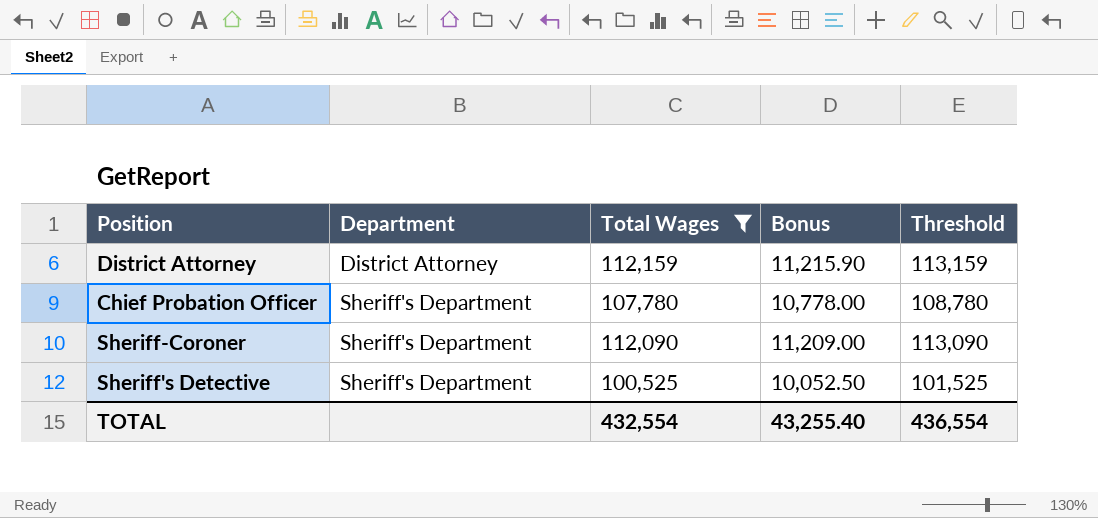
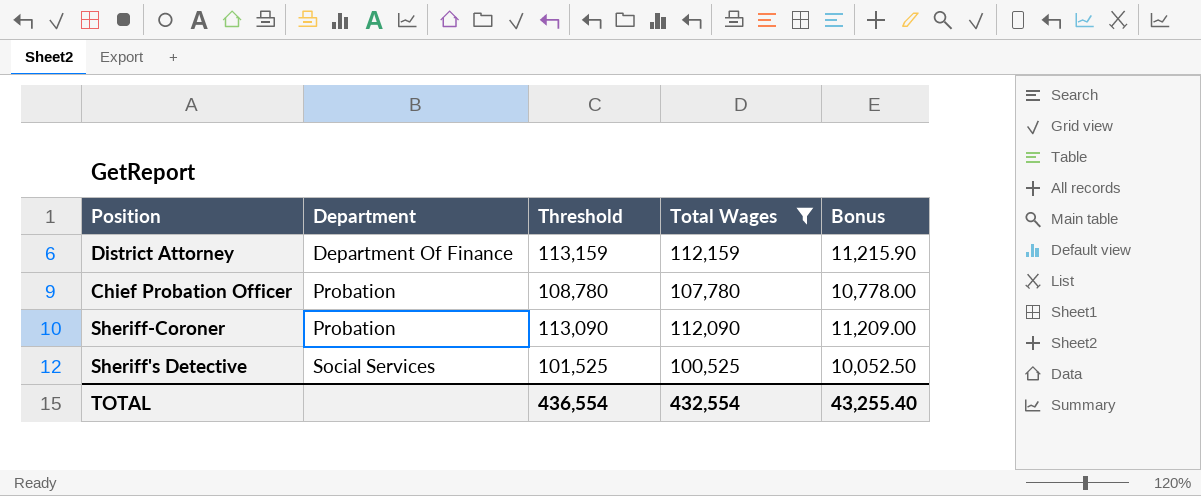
column Threshold | position: 5 -> 3
District Attorney | Department: District Attorney -> Department Of Finance
Chief Probation Officer | Department: Sheriff's Department -> Probation
Sheriff-Coroner | Department: Sheriff's Department -> Probation
Sheriff's Detective | Department: Sheriff's Department -> Social Services

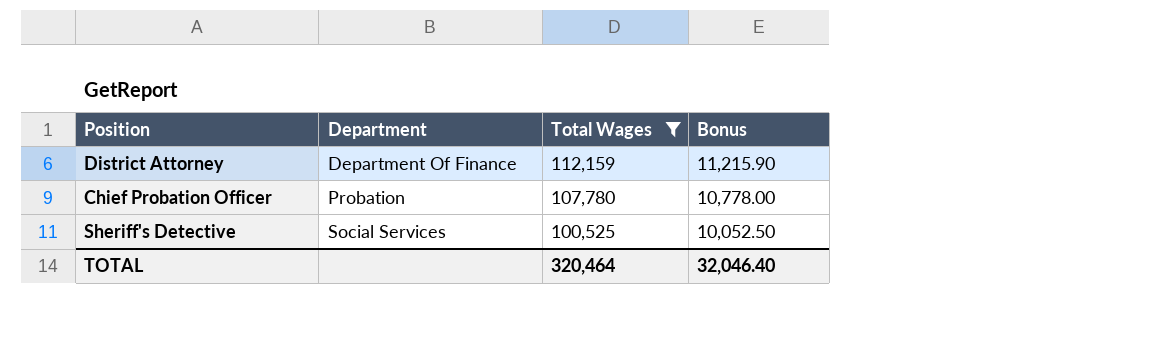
column Threshold | formula: [Total Wages] + 1000 -> none
row Sheriff-Coroner: Probation | 113,090 | 112,090 | 11,209.00 -> none
TOTAL | Total Wages: 432,554 -> 320,464
TOTAL | Bonus: 43,255.40 -> 32,046.40

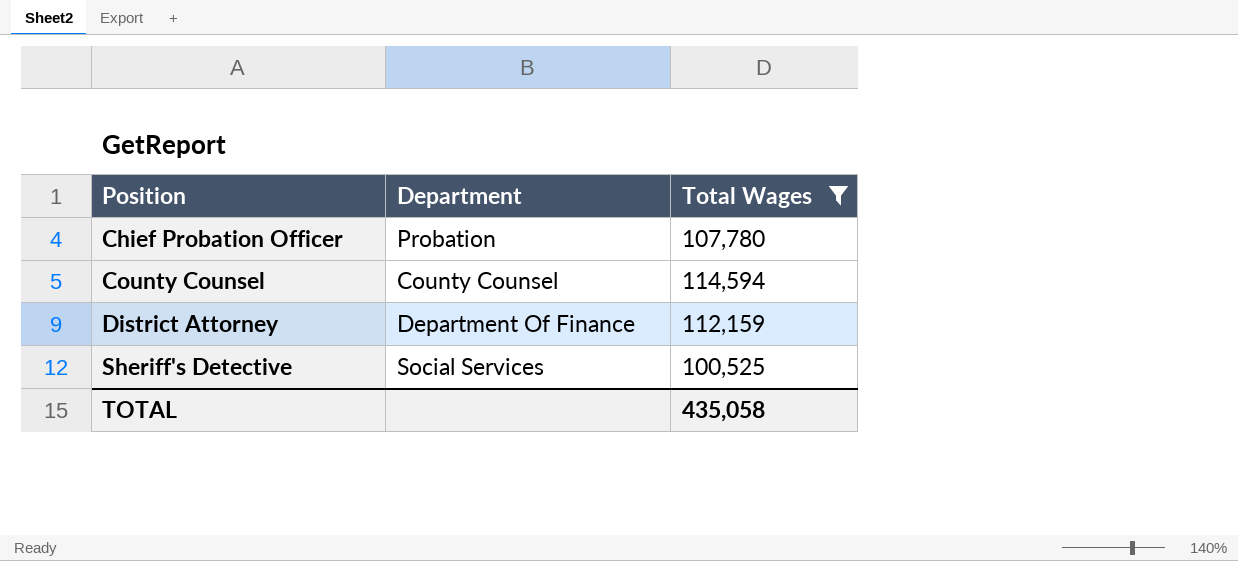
row order: Department ascending -> Position ascending
column Bonus | formula: [Total Wages] * 0.1 -> none
row County Counsel: none -> County Counsel | 114,594
TOTAL | Total Wages: 320,464 -> 435,058

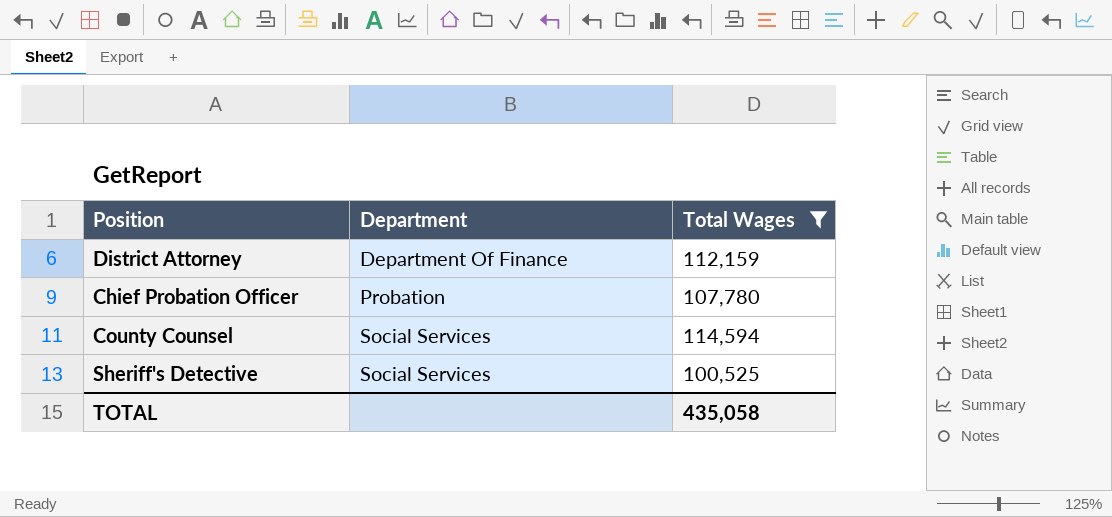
row order: Position ascending -> Department ascending
County Counsel | Department: County Counsel -> Social Services

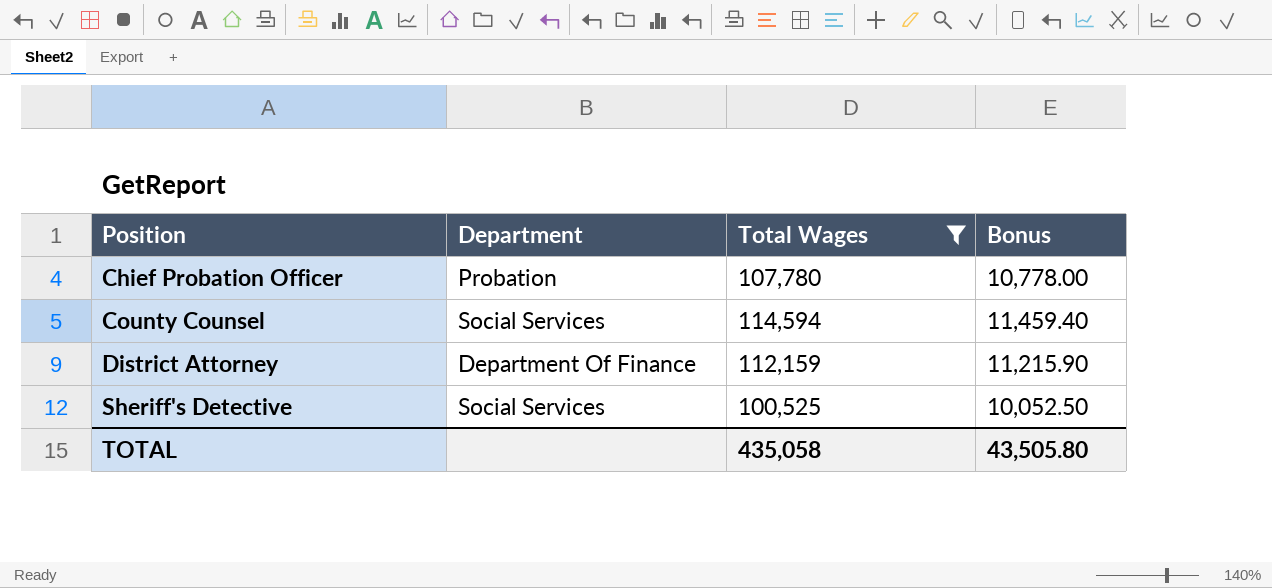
row order: Department ascending -> Position ascending
column Bonus | formula: none -> [Total Wages] * 0.1

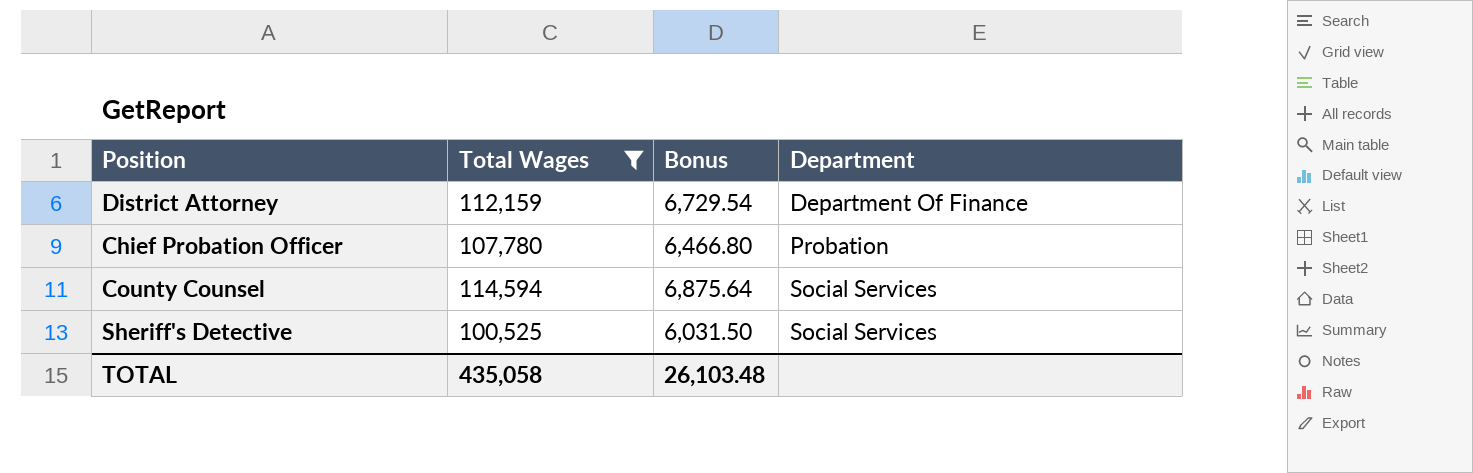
row order: Position ascending -> Department ascending
column Bonus | formula: [Total Wages] * 0.1 -> [Total Wages] * 0.06
column Department | position: 2 -> 4
TOTAL | Bonus: 43,505.80 -> 26,103.48

